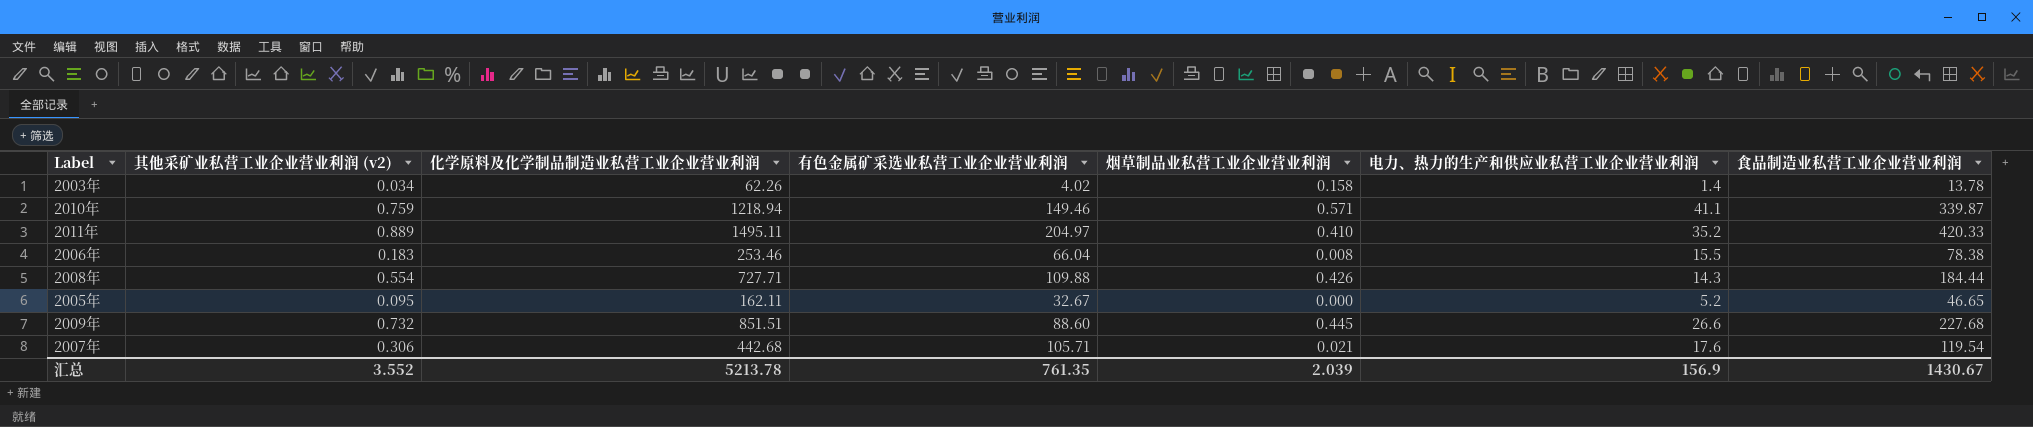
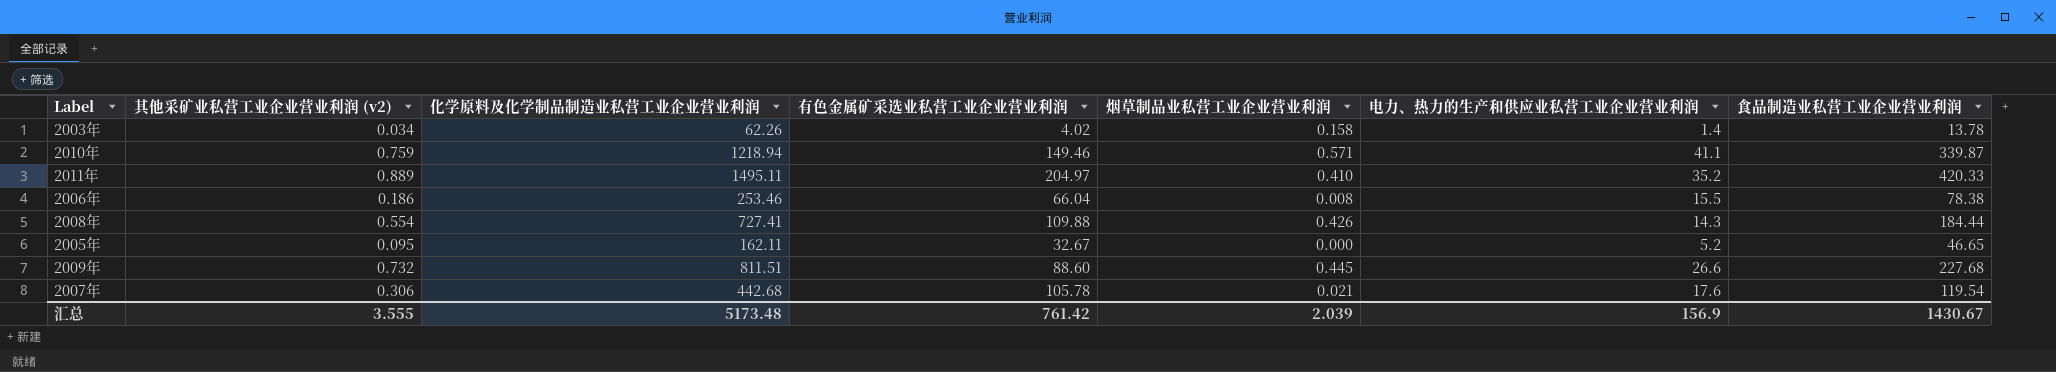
2006年 | 其他采矿业私营工业企业营业利润 (v2): 0.183 -> 0.186
2008年 | 化学原料及化学制品制造业私营工业企业营业利润: 727.71 -> 727.41
2009年 | 化学原料及化学制品制造业私营工业企业营业利润: 851.51 -> 811.51
2007年 | 有色金属矿采选业私营工业企业营业利润: 105.71 -> 105.78
汇总 | 其他采矿业私营工业企业营业利润 (v2): 3.552 -> 3.555
汇总 | 化学原料及化学制品制造业私营工业企业营业利润: 5213.78 -> 5173.48
汇总 | 有色金属矿采选业私营工业企业营业利润: 761.35 -> 761.42

